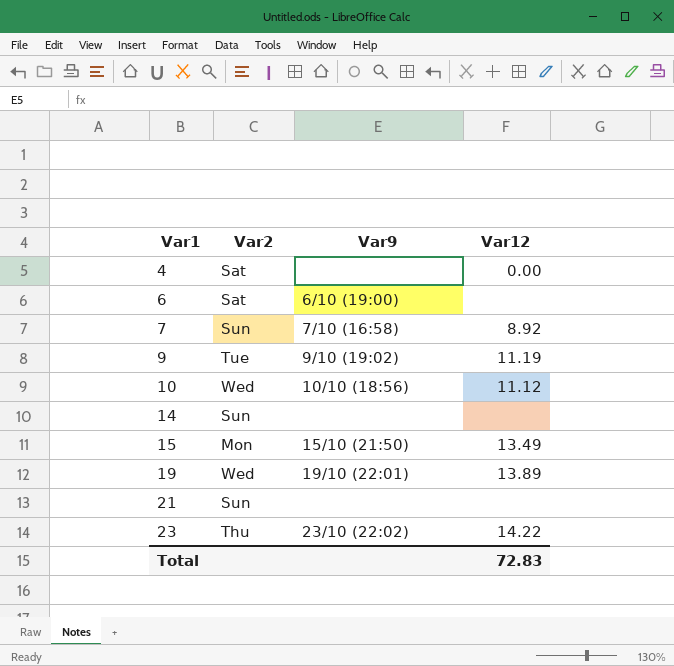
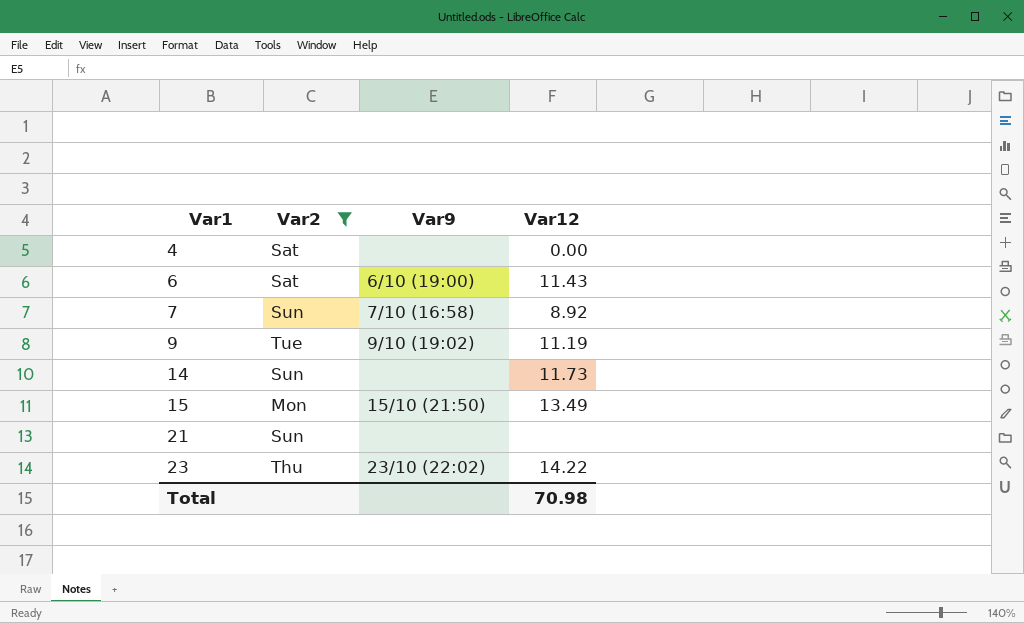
filter: none -> Var2 != Wed
6 | Var12: none -> 11.43
14 | Var12: none -> 11.73
Total | Var12: 72.83 -> 70.98

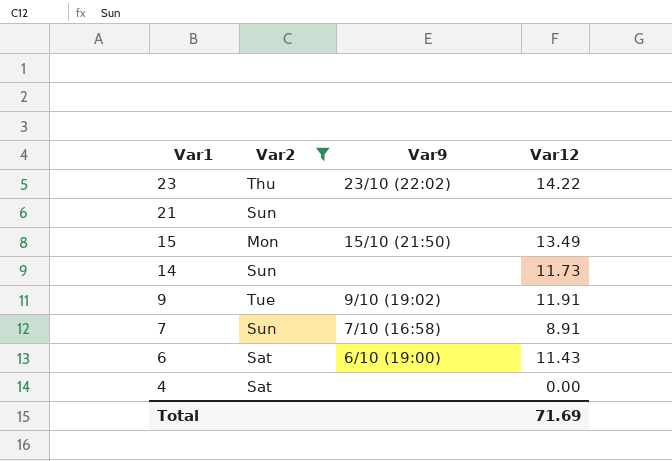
row order: Var1 ascending -> Var1 descending
9 | Var12: 11.19 -> 11.91
7 | Var12: 8.92 -> 8.91
Total | Var12: 70.98 -> 71.69

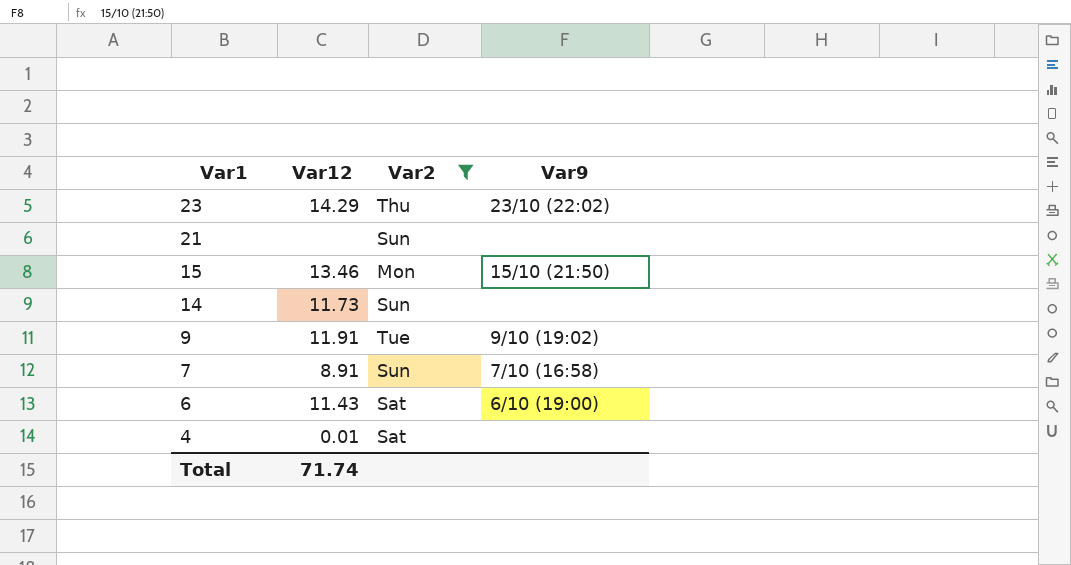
column Var12 | position: 4 -> 2
23 | Var12: 14.22 -> 14.29
15 | Var12: 13.49 -> 13.46
4 | Var12: 0.00 -> 0.01
Total | Var12: 71.69 -> 71.74

